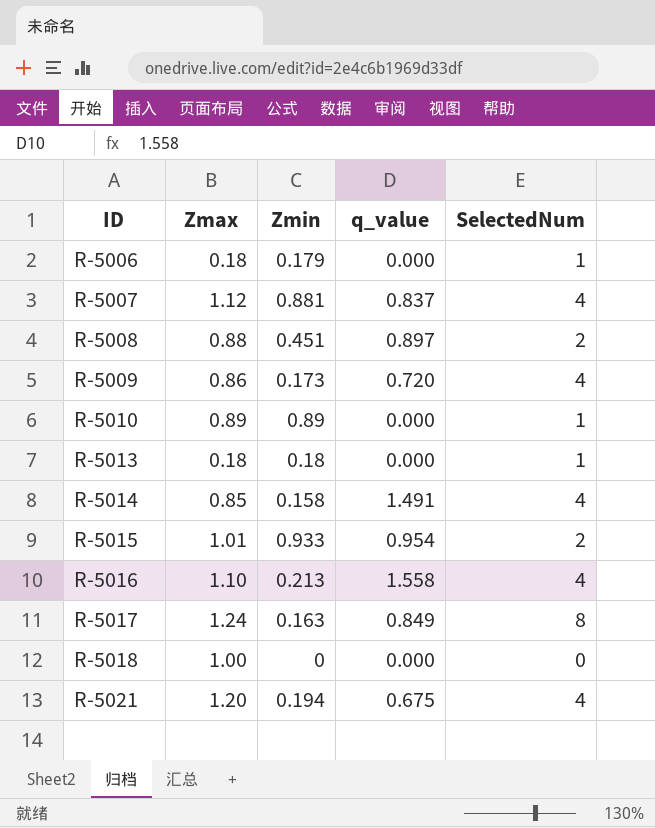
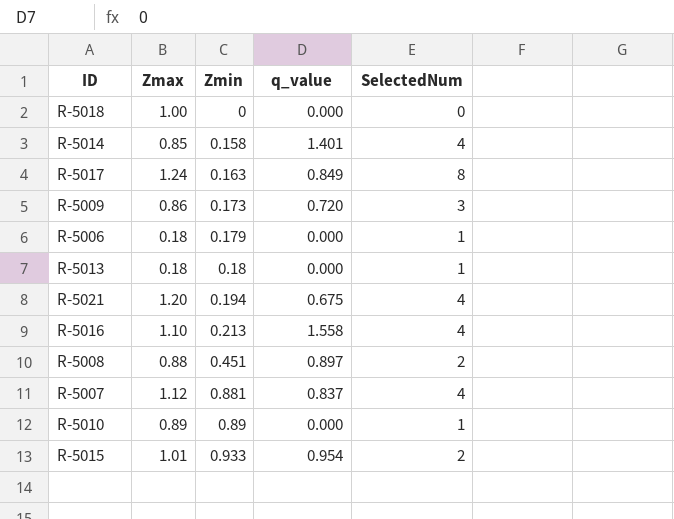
row order: ID ascending -> Zmin ascending
R-5014 | q_value: 1.491 -> 1.401
R-5009 | SelectedNum: 4 -> 3

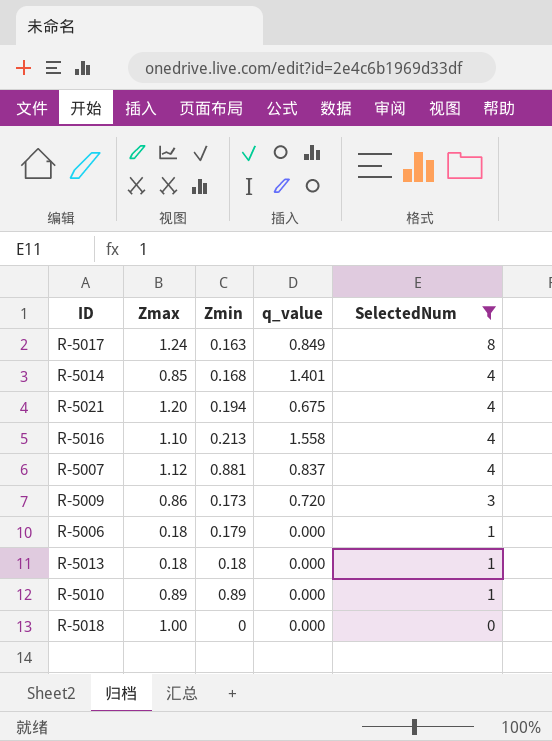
filter: none -> SelectedNum != 2
row order: Zmin ascending -> SelectedNum descending
R-5014 | Zmin: 0.158 -> 0.168

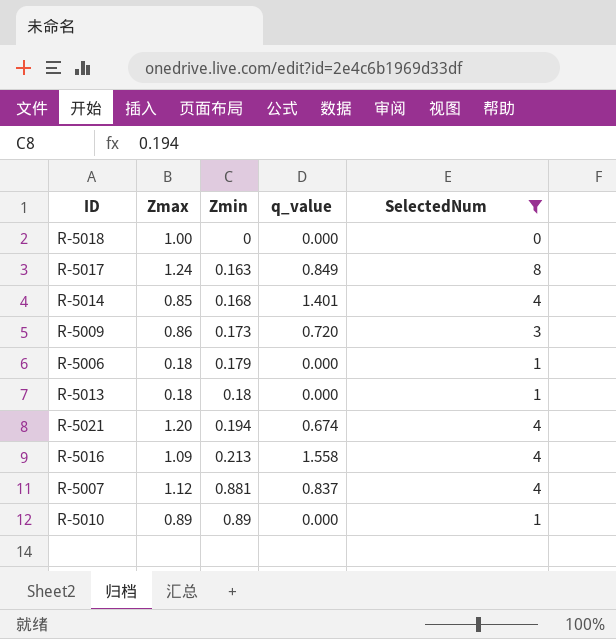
row order: SelectedNum descending -> Zmin ascending
R-5021 | q_value: 0.675 -> 0.674
R-5016 | Zmax: 1.10 -> 1.09

